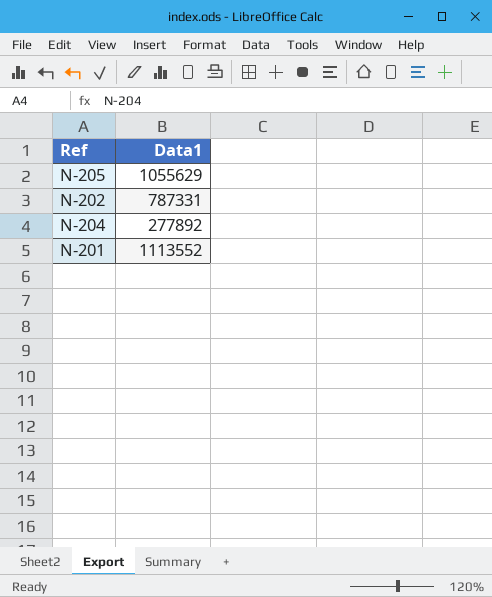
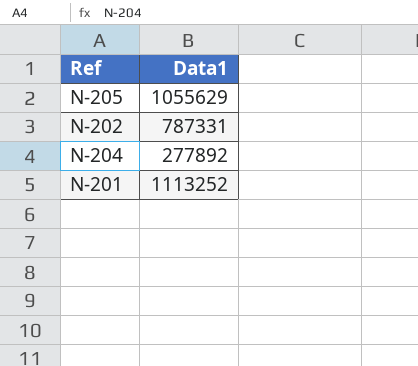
N-201 | Data1: 1113552 -> 1113252

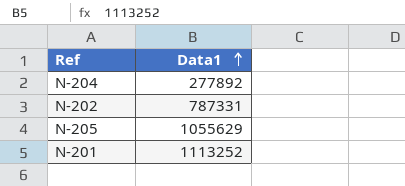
row order: none -> Data1 ascending

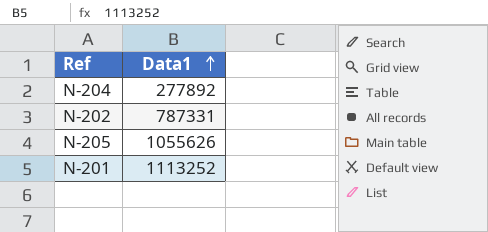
N-205 | Data1: 1055629 -> 1055626

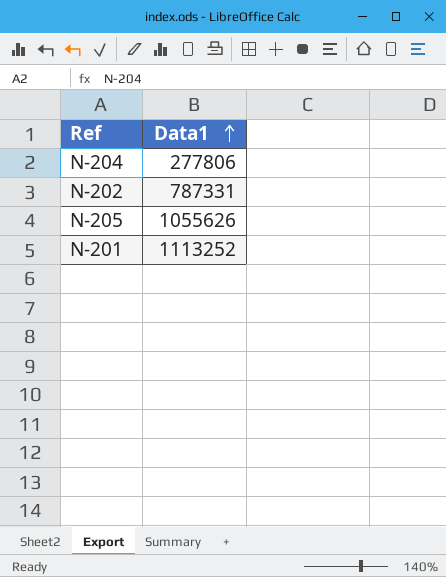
N-204 | Data1: 277892 -> 277806

